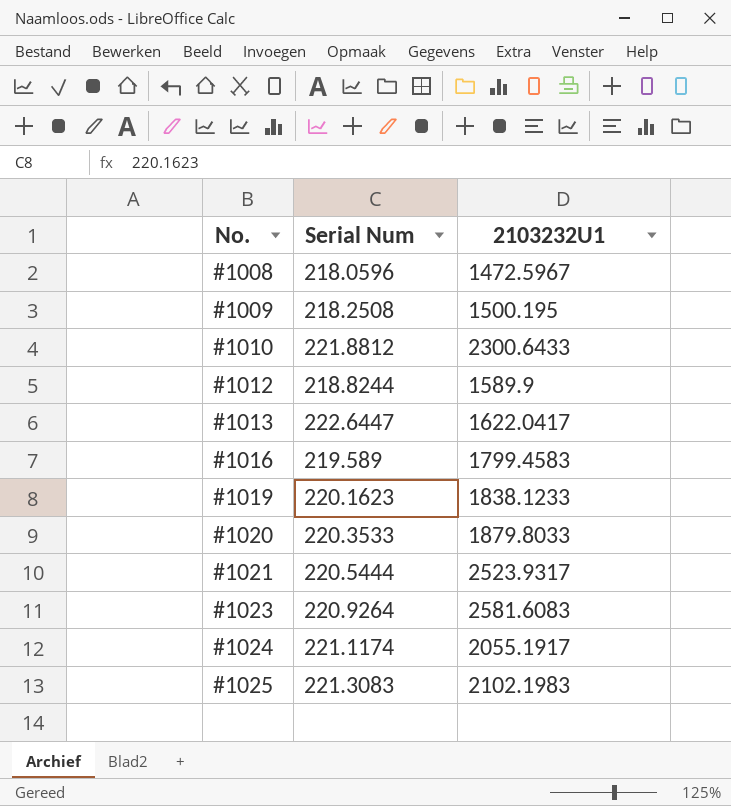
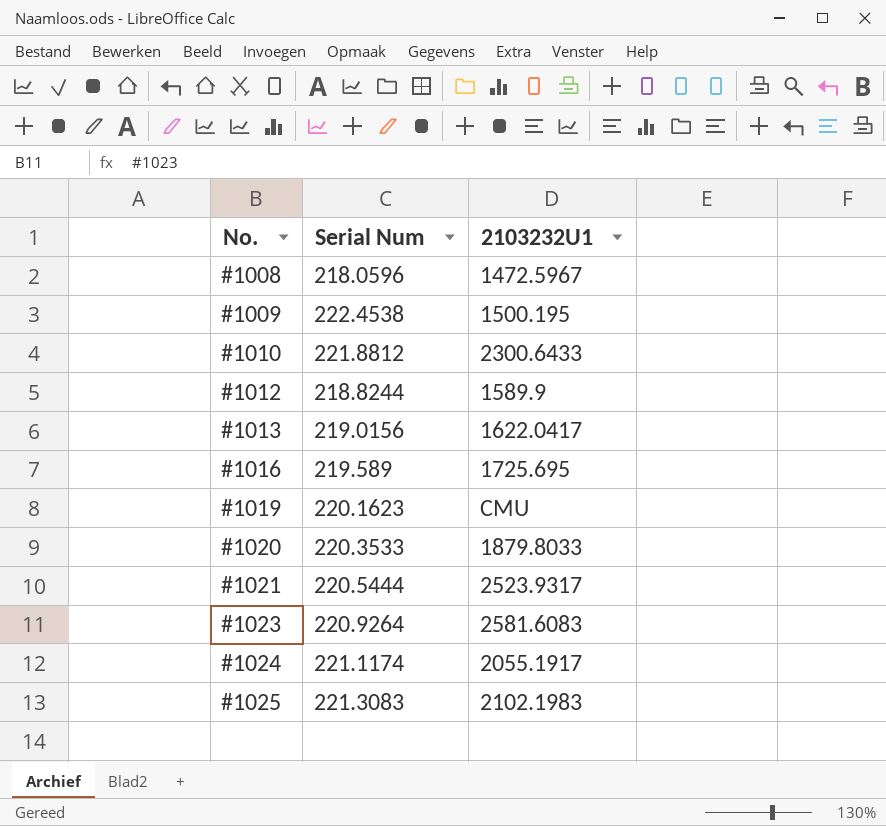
#1009 | Serial Num: 218.2508 -> 222.4538
#1013 | Serial Num: 222.6447 -> 219.0156
#1016 | 2103232U1: 1799.4583 -> 1725.695
#1019 | 2103232U1: 1838.1233 -> CMU

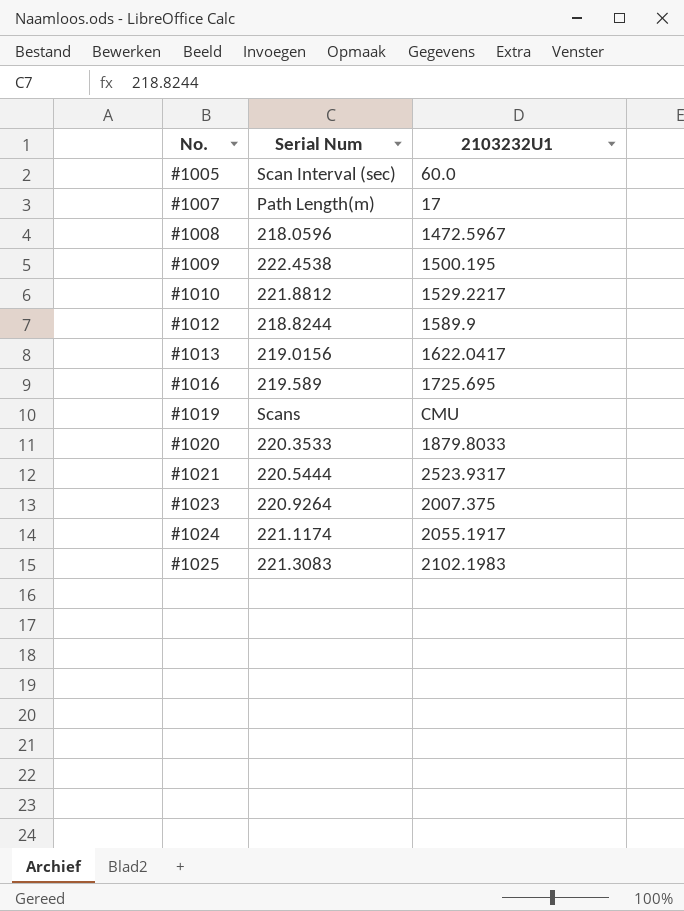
row #1005: none -> Scan Interval (sec) | 60.0
row #1007: none -> Path Length(m) | 17
#1010 | 2103232U1: 2300.6433 -> 1529.2217
#1019 | Serial Num: 220.1623 -> Scans
#1023 | 2103232U1: 2581.6083 -> 2007.375

